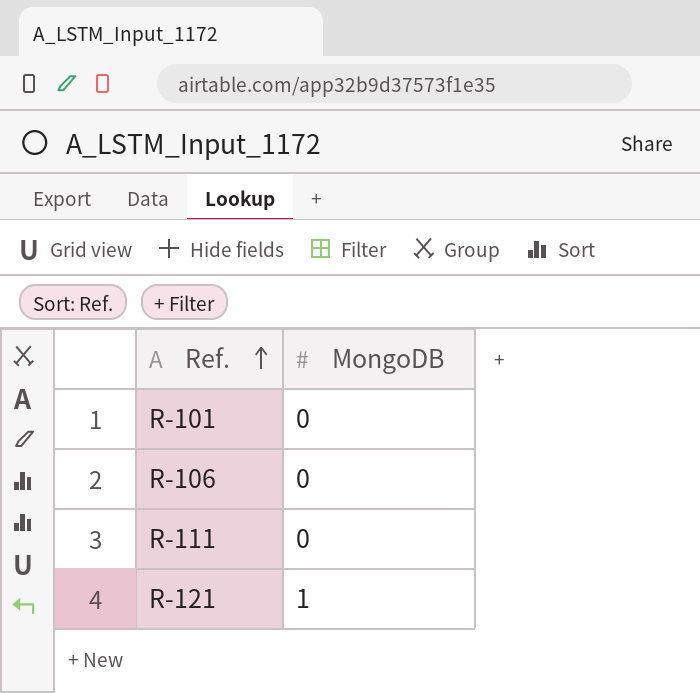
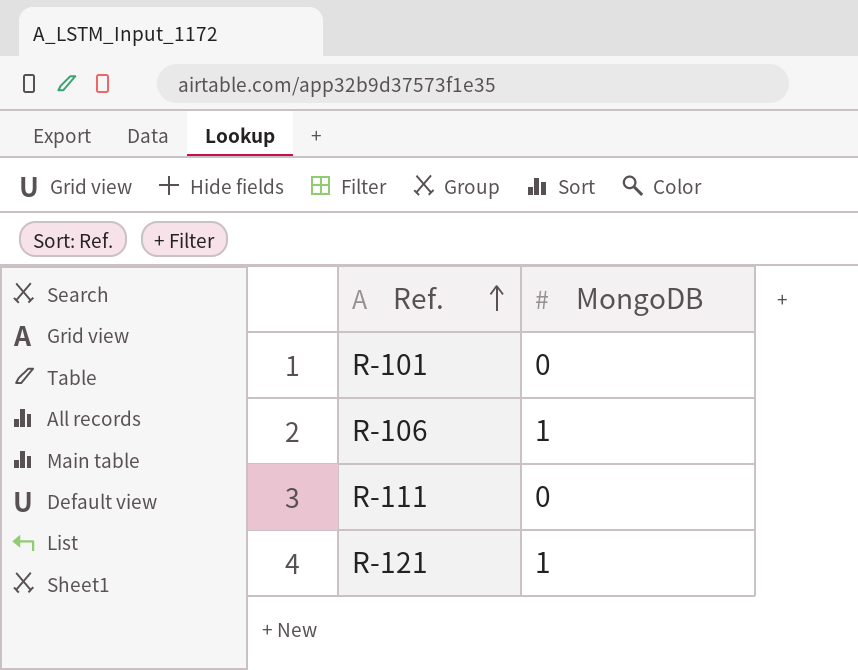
R-106 | MongoDB: 0 -> 1

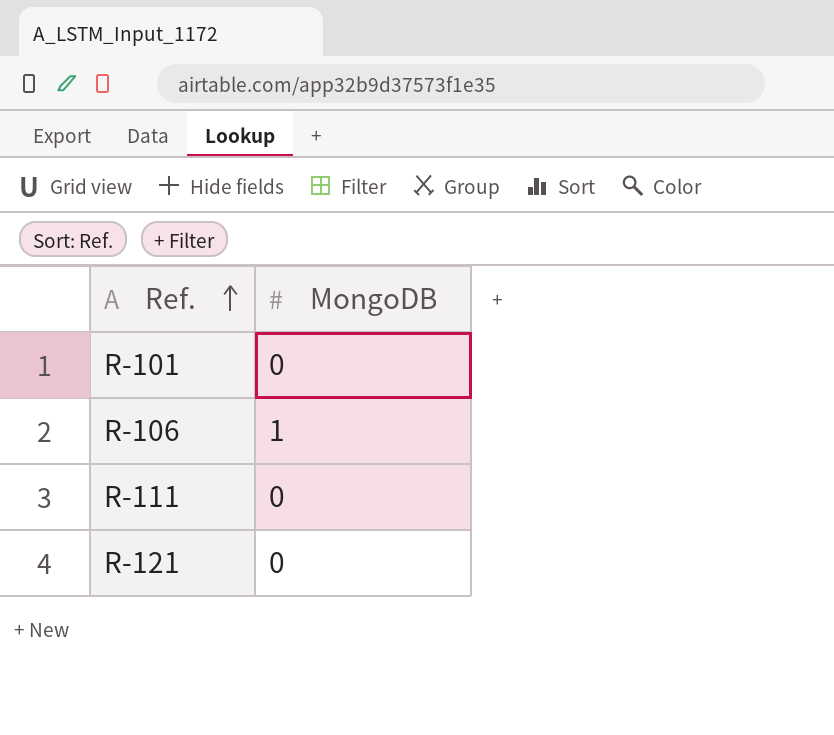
R-121 | MongoDB: 1 -> 0

